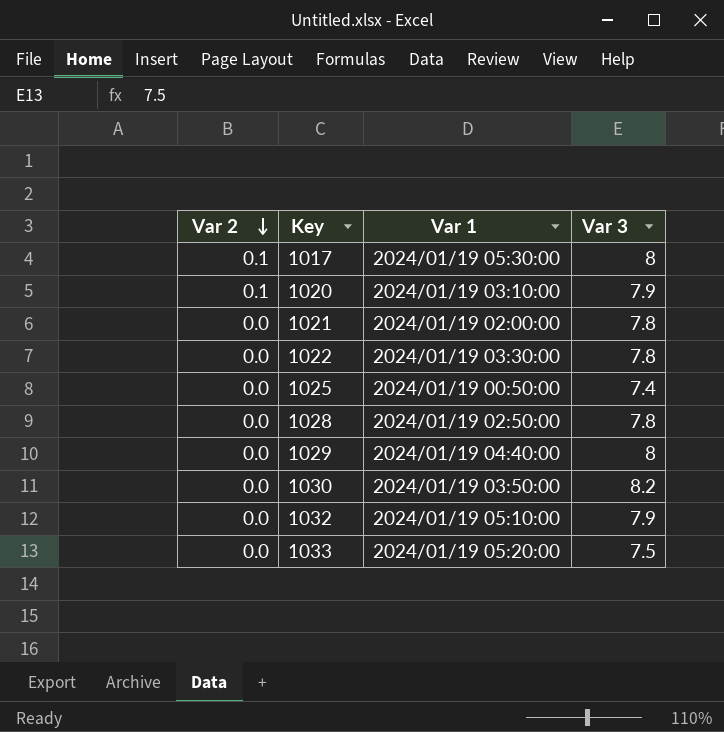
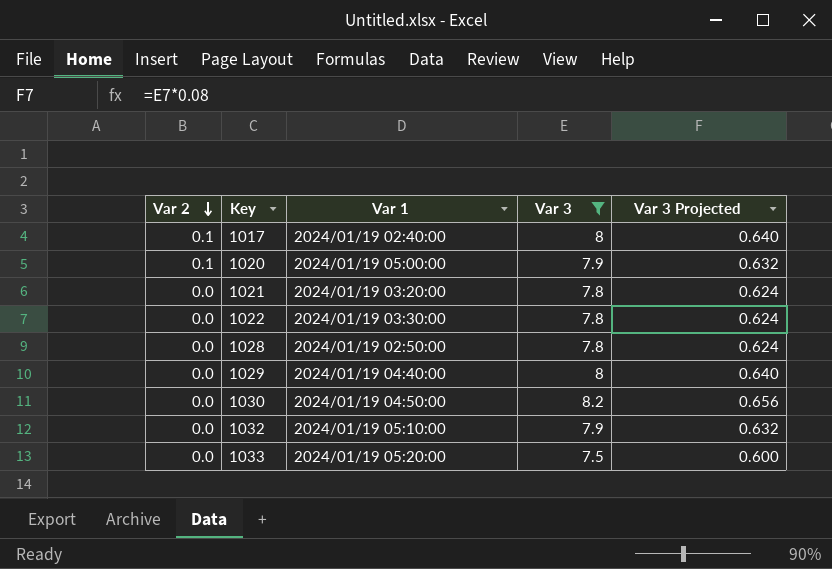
filter: none -> Var 3 != 7.4
column Var 3 Projected | formula: none -> [Var 3] * 0.08
1017 | Var 1: 2024/01/19 05:30:00 -> 2024/01/19 02:40:00
1020 | Var 1: 2024/01/19 03:10:00 -> 2024/01/19 05:00:00
1021 | Var 1: 2024/01/19 02:00:00 -> 2024/01/19 03:20:00
1030 | Var 1: 2024/01/19 03:50:00 -> 2024/01/19 04:50:00

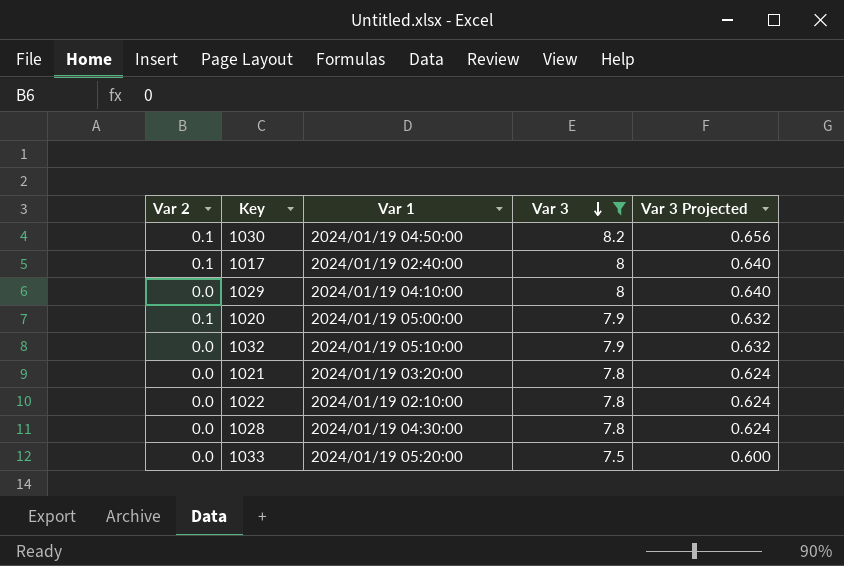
row order: Var 2 descending -> Var 3 descending
1030 | Var 2: 0.0 -> 0.1
1029 | Var 1: 2024/01/19 04:40:00 -> 2024/01/19 04:10:00
1022 | Var 1: 2024/01/19 03:30:00 -> 2024/01/19 02:10:00
1028 | Var 1: 2024/01/19 02:50:00 -> 2024/01/19 04:30:00

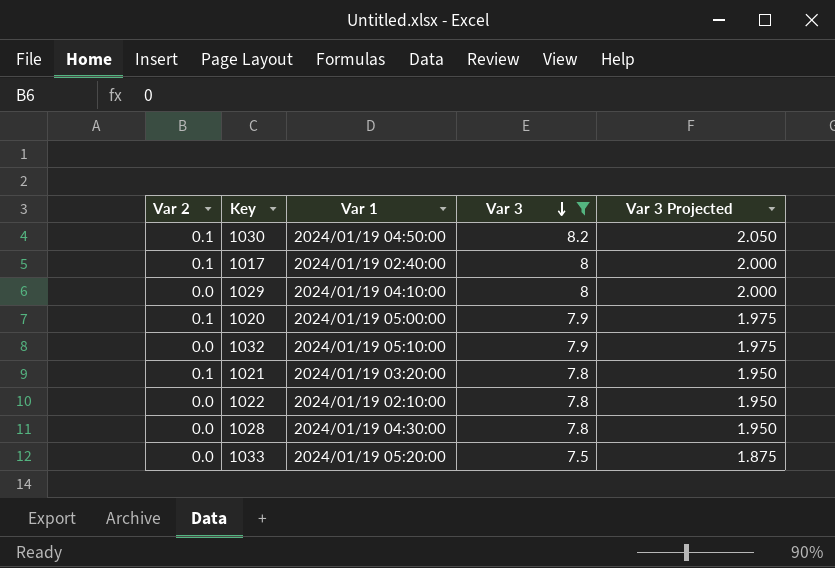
column Var 3 Projected | formula: [Var 3] * 0.08 -> [Var 3] * 0.25
1021 | Var 2: 0.0 -> 0.1

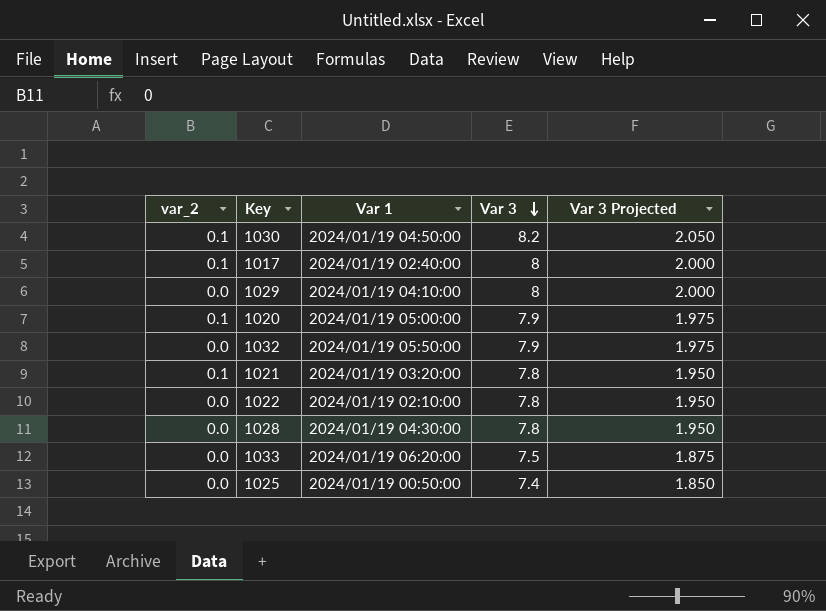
filter: Var 3 != 7.4 -> none
column name: Var 2 -> var_2
1032 | Var 1: 2024/01/19 05:10:00 -> 2024/01/19 05:50:00
1033 | Var 1: 2024/01/19 05:20:00 -> 2024/01/19 06:20:00

